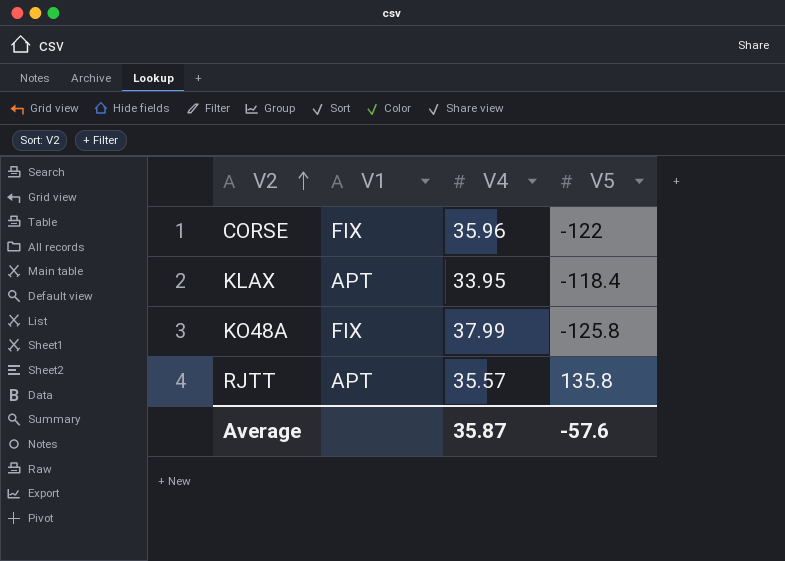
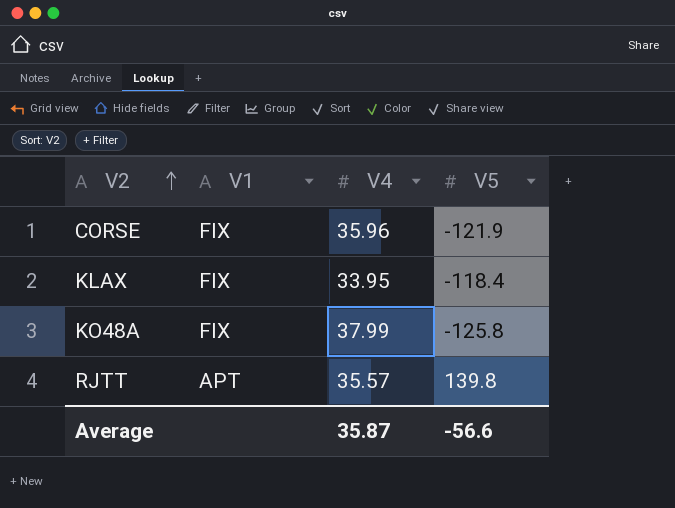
CORSE | V5: -122 -> -121.9
KLAX | V1: APT -> FIX
RJTT | V5: 135.8 -> 139.8
Average | V5: -57.6 -> -56.6

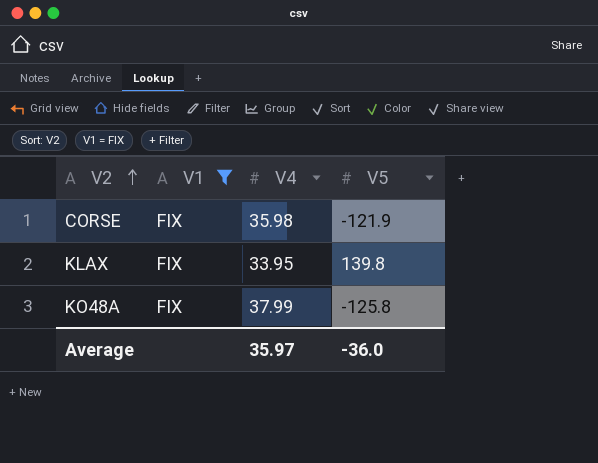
filter: none -> V1 = FIX
CORSE | V4: 35.96 -> 35.98
KLAX | V5: -118.4 -> 139.8
Average | V4: 35.87 -> 35.97
Average | V5: -56.6 -> -36.0

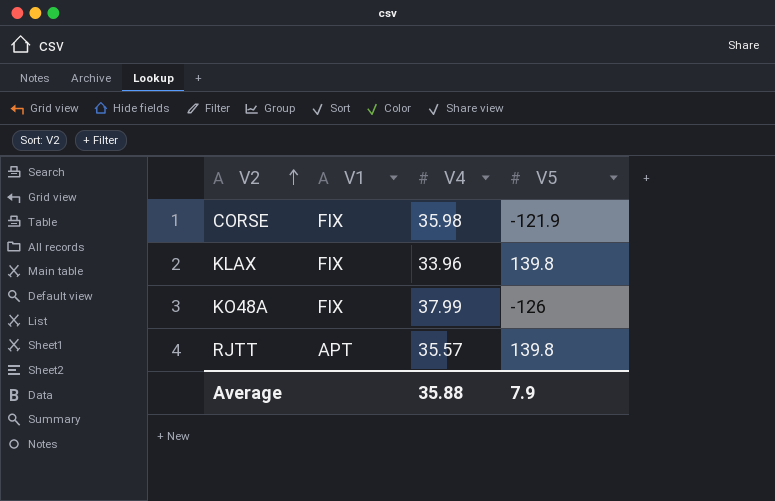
filter: V1 = FIX -> none
KLAX | V4: 33.95 -> 33.96
KO48A | V5: -125.8 -> -126
Average | V4: 35.97 -> 35.88
Average | V5: -36.0 -> 7.9

